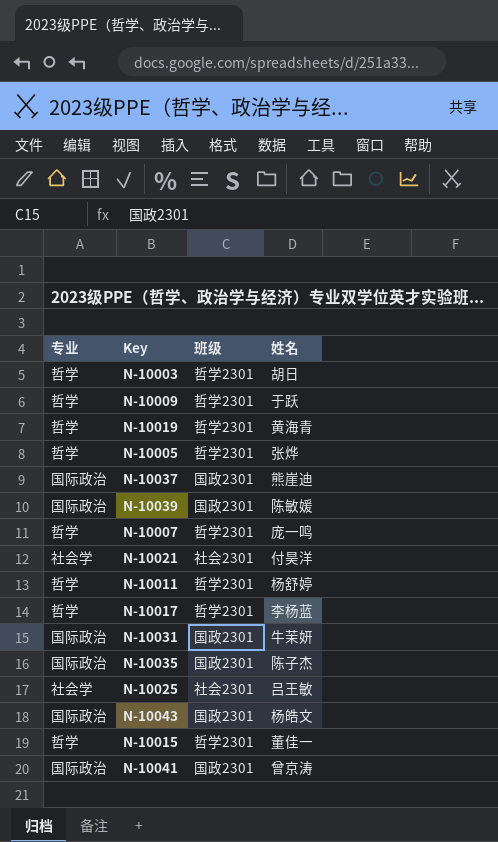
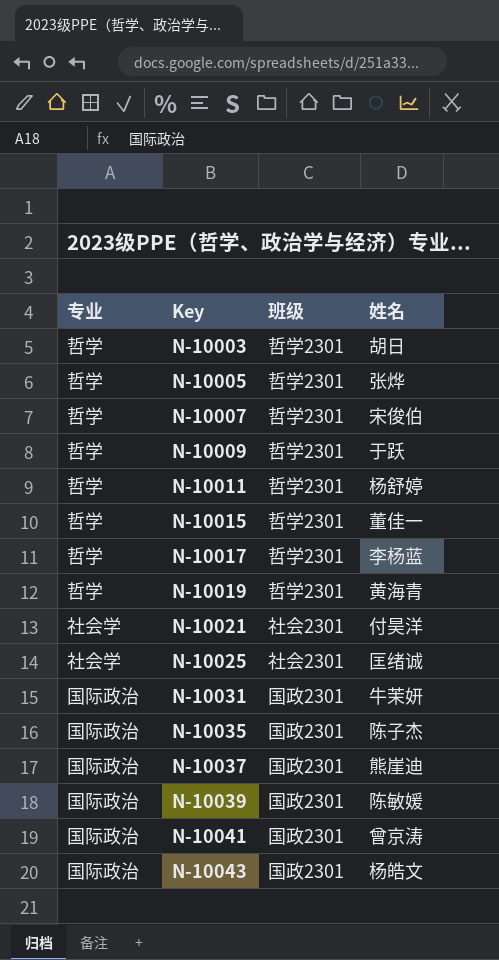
row order: none -> Key ascending
N-10007 | 姓名: 庞一鸣 -> 宋俊伯
N-10025 | 姓名: 吕王敏 -> 匡绪诚

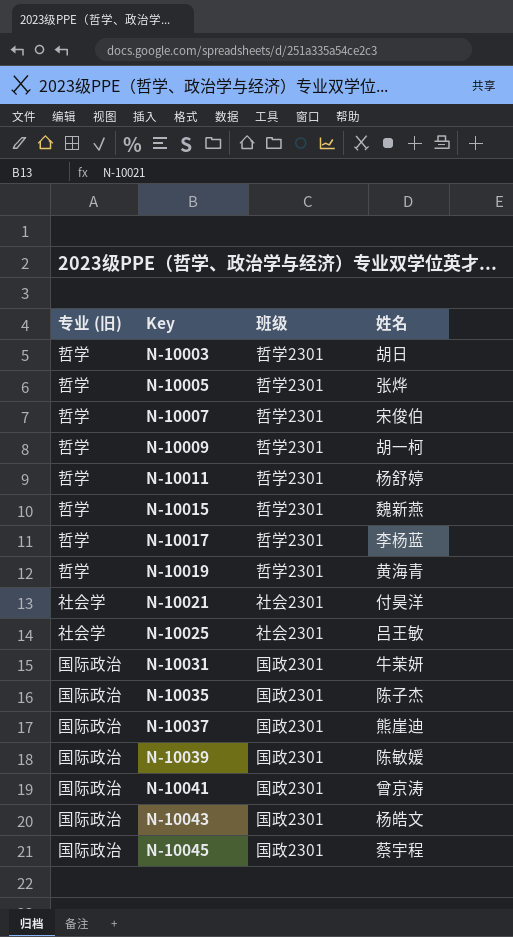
column name: 专业 -> 专业 (旧)
N-10009 | 姓名: 于跃 -> 胡一柯
N-10015 | 姓名: 董佳一 -> 魏新燕
N-10025 | 姓名: 匡绪诚 -> 吕王敏
row N-10045: none -> 国际政治 | 国政2301 | 蔡宇程

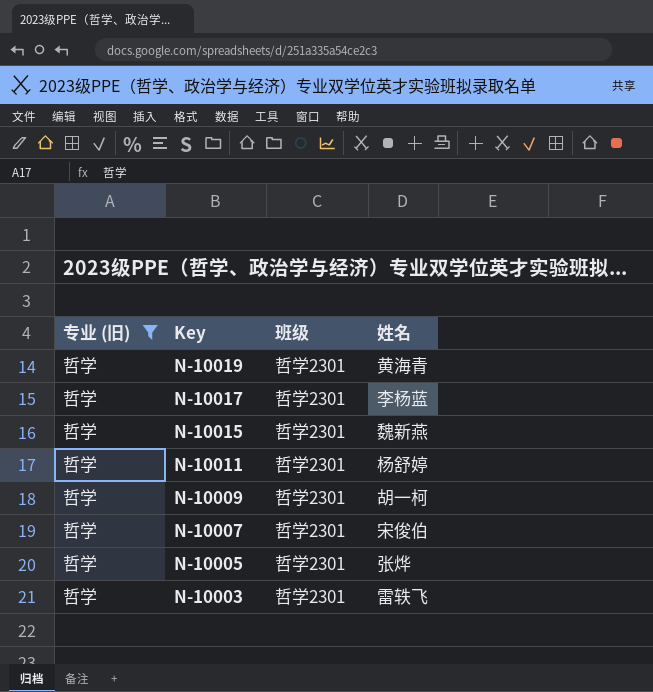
filter: none -> 专业 (旧) = 哲学
row order: Key ascending -> Key descending
N-10003 | 姓名: 胡日 -> 雷轶飞

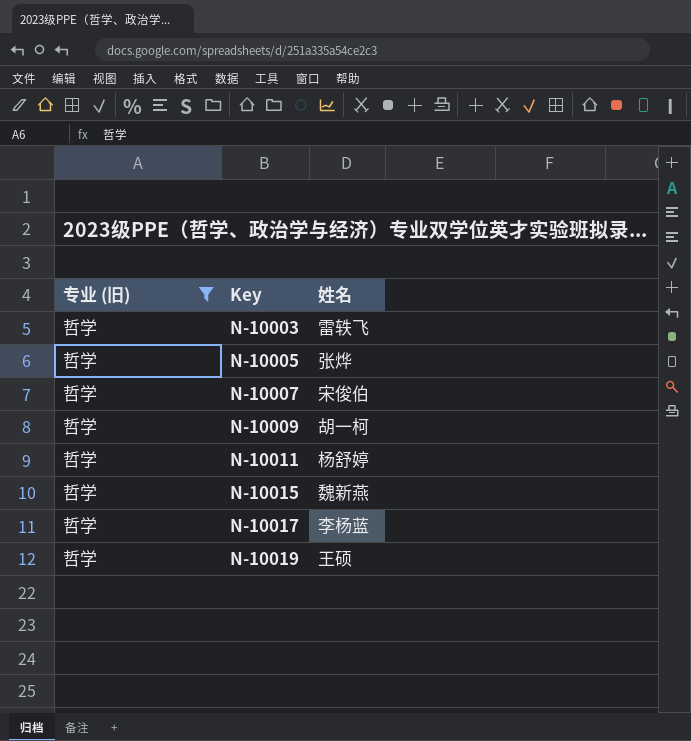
row order: Key descending -> Key ascending
column 班级 | position: 3 -> none
N-10019 | 姓名: 黄海青 -> 王硕

